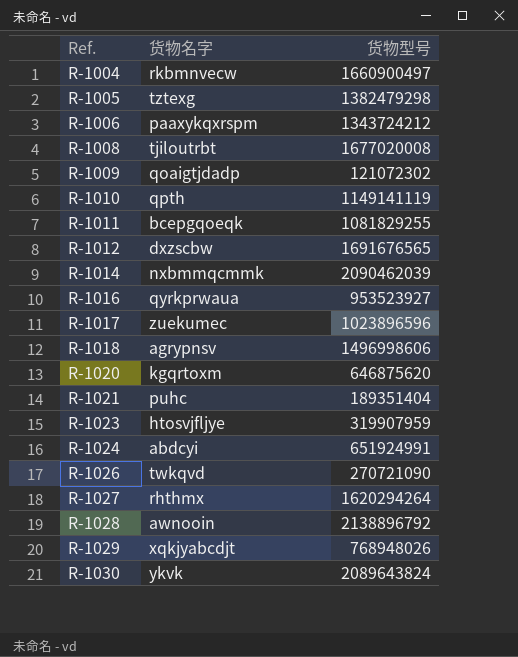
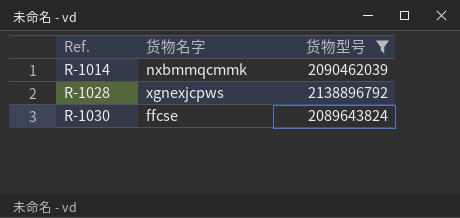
filter: none -> 货物型号 >= 2089643824
R-1028 | 货物名字: awnooin -> xgnexjcpws
R-1030 | 货物名字: ykvk -> ffcse

